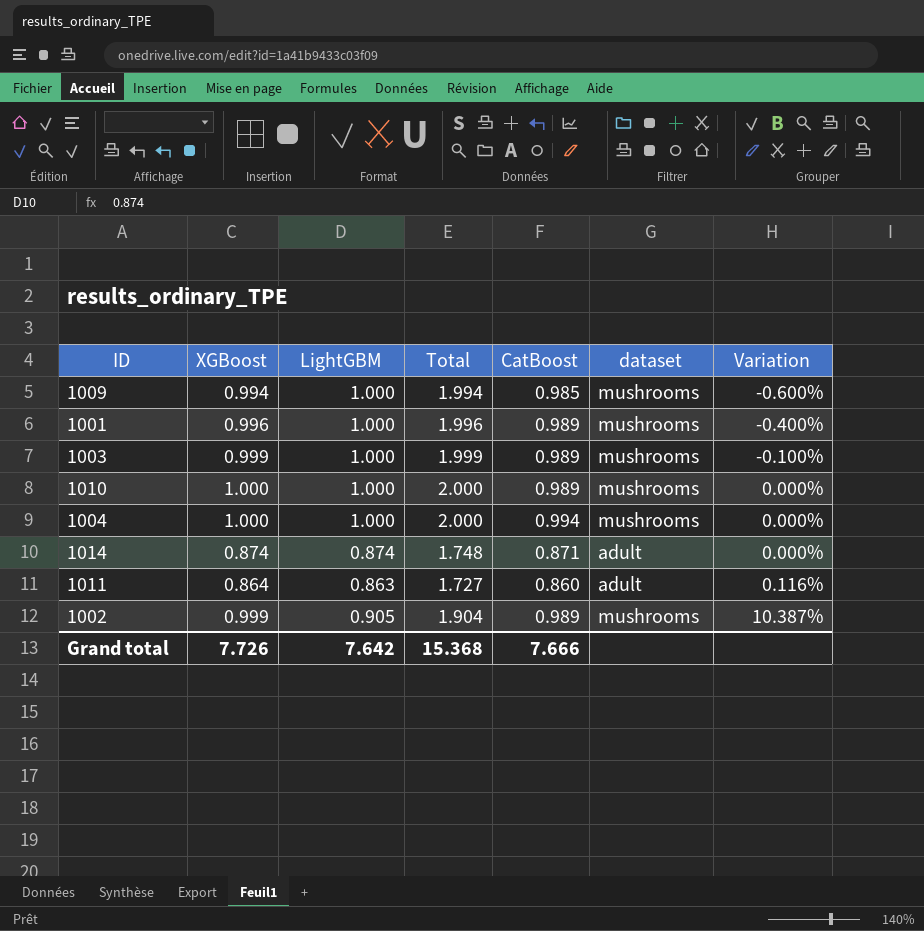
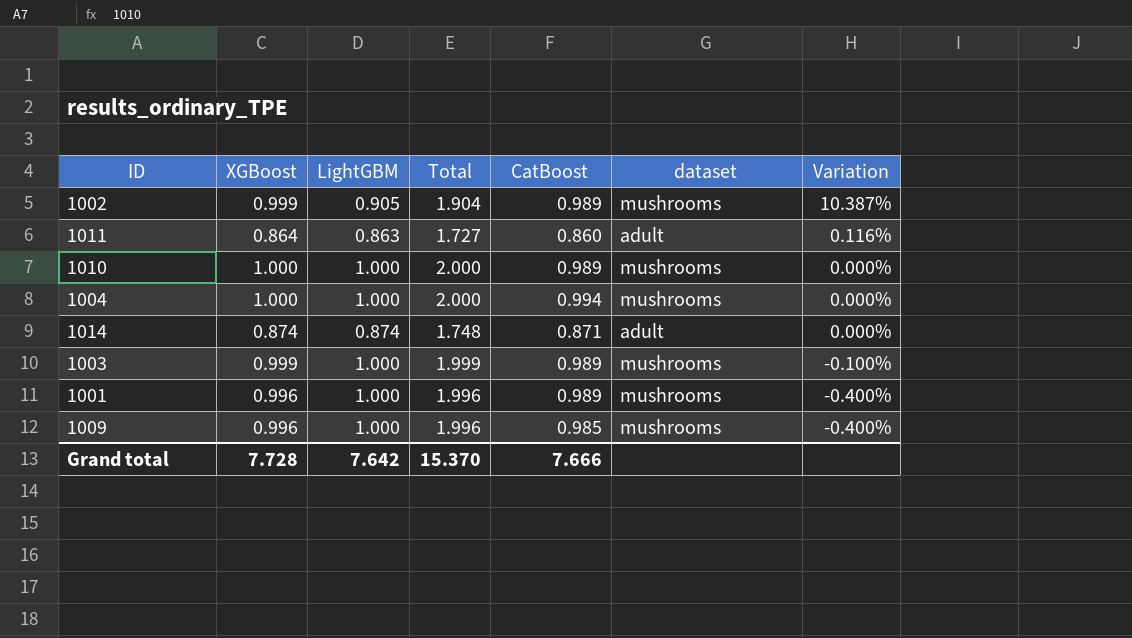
row order: Variation ascending -> Variation descending
1009 | XGBoost: 0.994 -> 0.996
1009 | Total: 1.994 -> 1.996
1009 | Variation: -0.600% -> -0.400%
Grand total | XGBoost: 7.726 -> 7.728
Grand total | Total: 15.368 -> 15.370

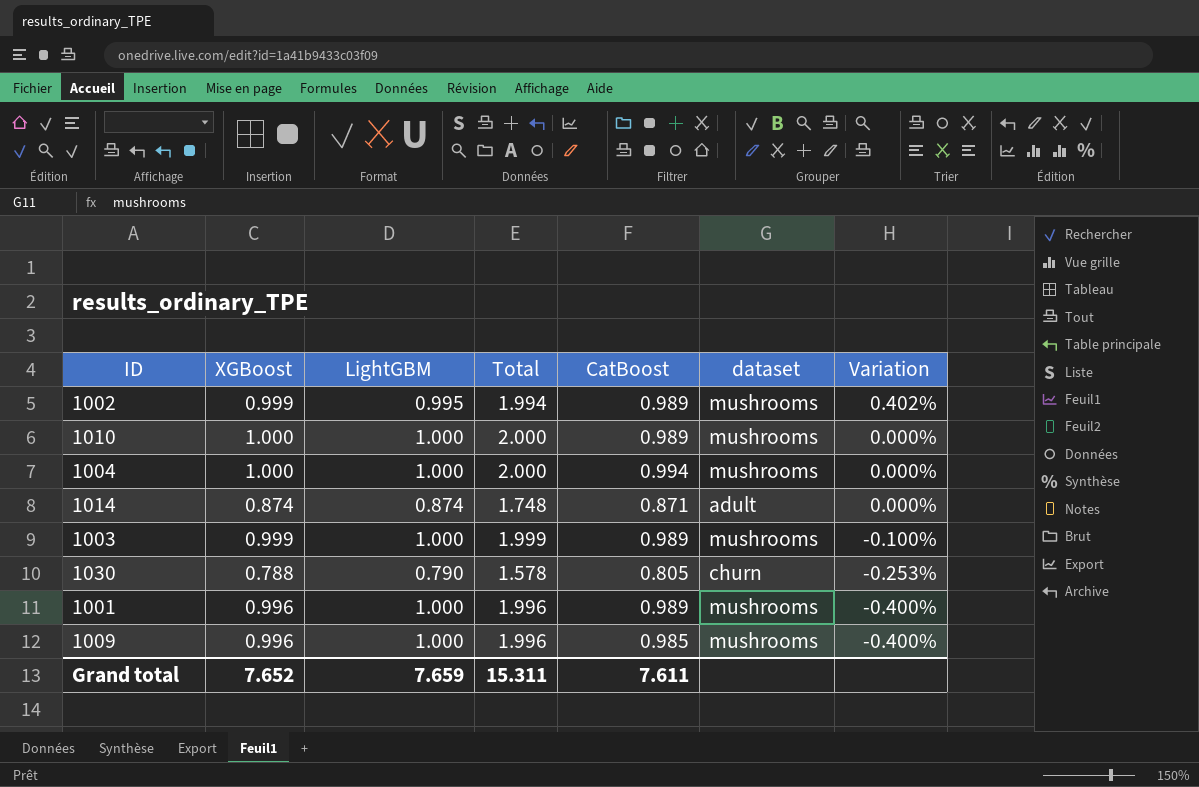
row 1011: 0.864 | 0.863 | 1.727 | 0.860 | adult | 0.116% -> none
1002 | LightGBM: 0.905 -> 0.995
1002 | Total: 1.904 -> 1.994
1002 | Variation: 10.387% -> 0.402%
row 1030: none -> 0.788 | 0.790 | 1.578 | 0.805 | churn | -0.253%
Grand total | XGBoost: 7.728 -> 7.652
Grand total | LightGBM: 7.642 -> 7.659
Grand total | Total: 15.370 -> 15.311
Grand total | CatBoost: 7.666 -> 7.611

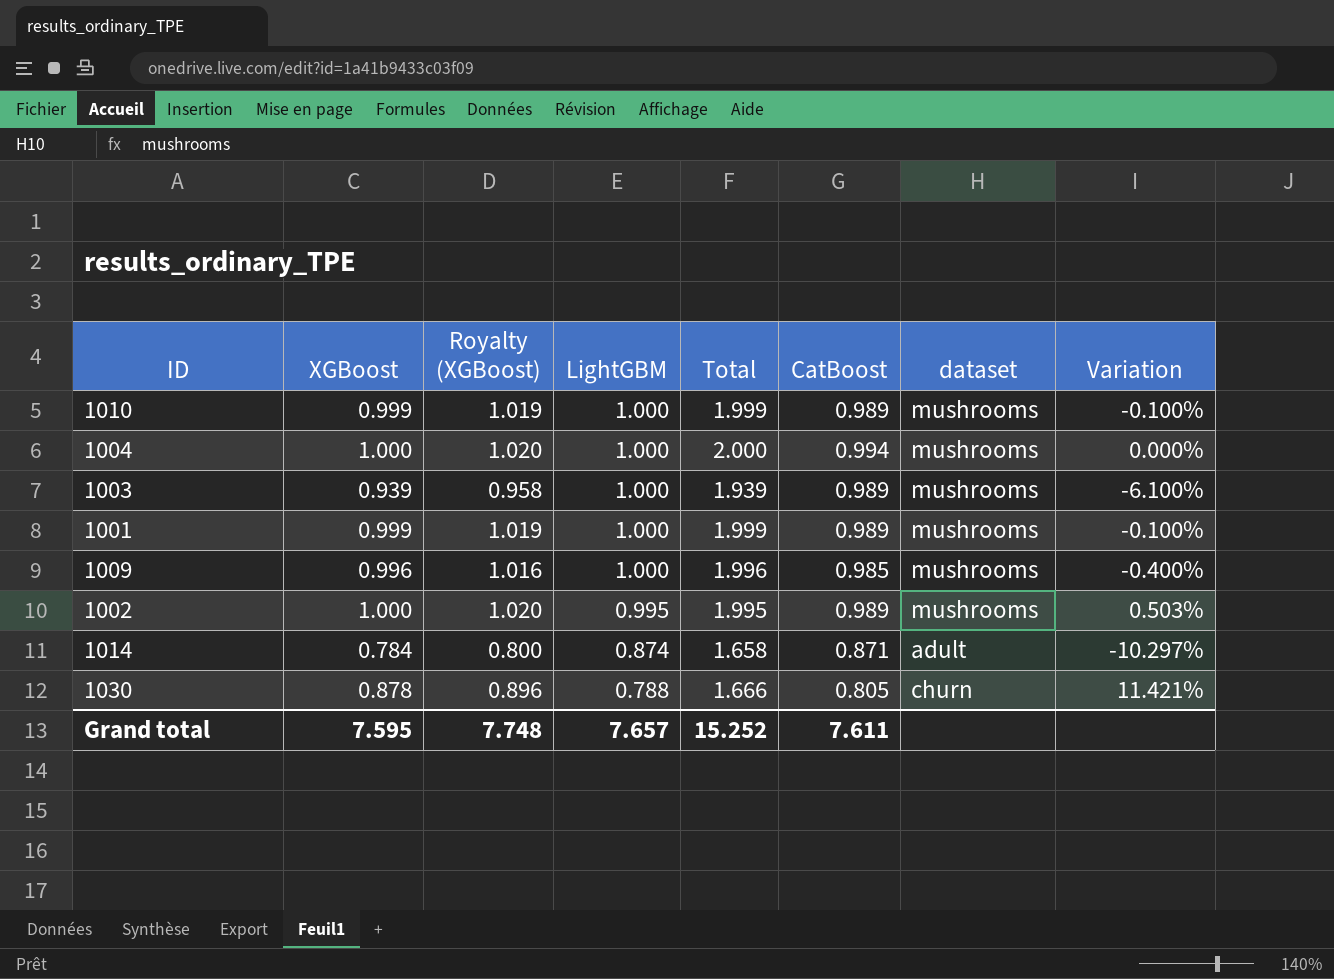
row order: Variation descending -> LightGBM descending
column Royalty (XGBoost) | formula: none -> [XGBoost] * 1.02
1010 | XGBoost: 1.000 -> 0.999
1010 | Total: 2.000 -> 1.999
1010 | Variation: 0.000% -> -0.100%
1003 | XGBoost: 0.999 -> 0.939
1003 | Total: 1.999 -> 1.939
1003 | Variation: -0.100% -> -6.100%
1001 | XGBoost: 0.996 -> 0.999
1001 | Total: 1.996 -> 1.999
1001 | Variation: -0.400% -> -0.100%
1002 | XGBoost: 0.999 -> 1.000
1002 | Total: 1.994 -> 1.995
1002 | Variation: 0.402% -> 0.503%
1014 | XGBoost: 0.874 -> 0.784
1014 | Total: 1.748 -> 1.658
1014 | Variation: 0.000% -> -10.297%
1030 | XGBoost: 0.788 -> 0.878
1030 | LightGBM: 0.790 -> 0.788
1030 | Total: 1.578 -> 1.666
1030 | Variation: -0.253% -> 11.421%
Grand total | XGBoost: 7.652 -> 7.595
Grand total | LightGBM: 7.659 -> 7.657
Grand total | Total: 15.311 -> 15.252

